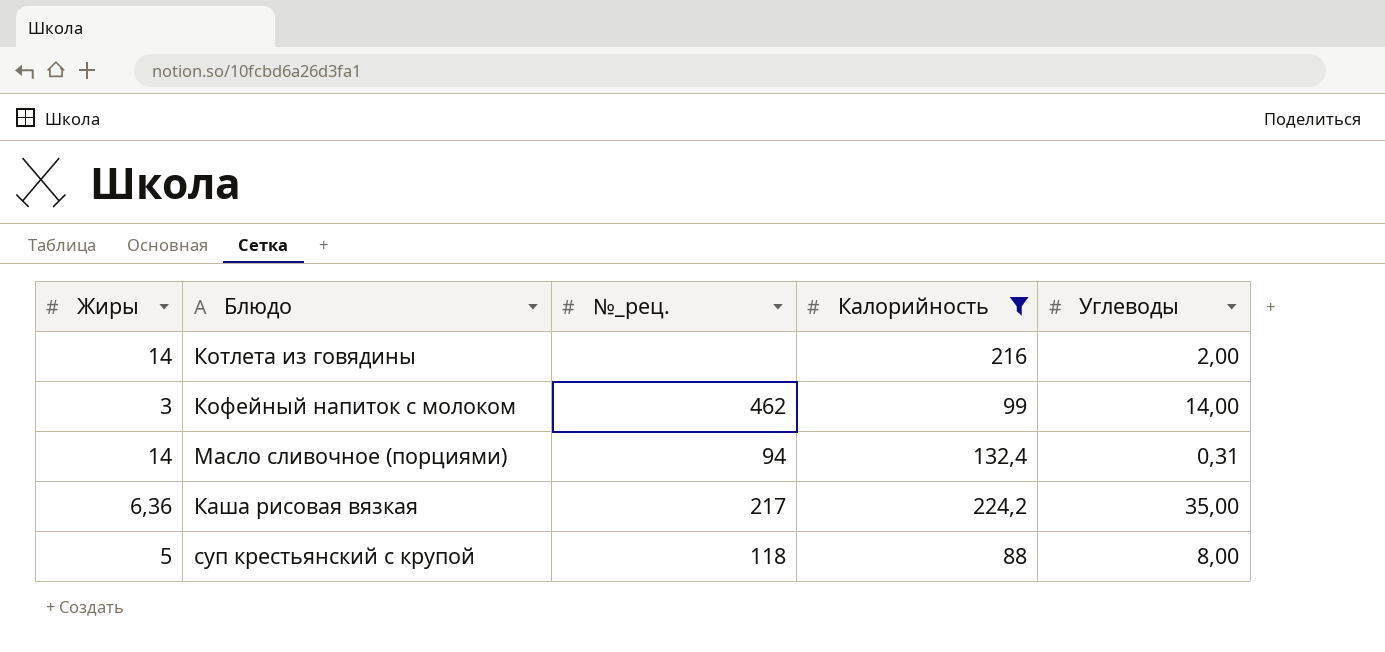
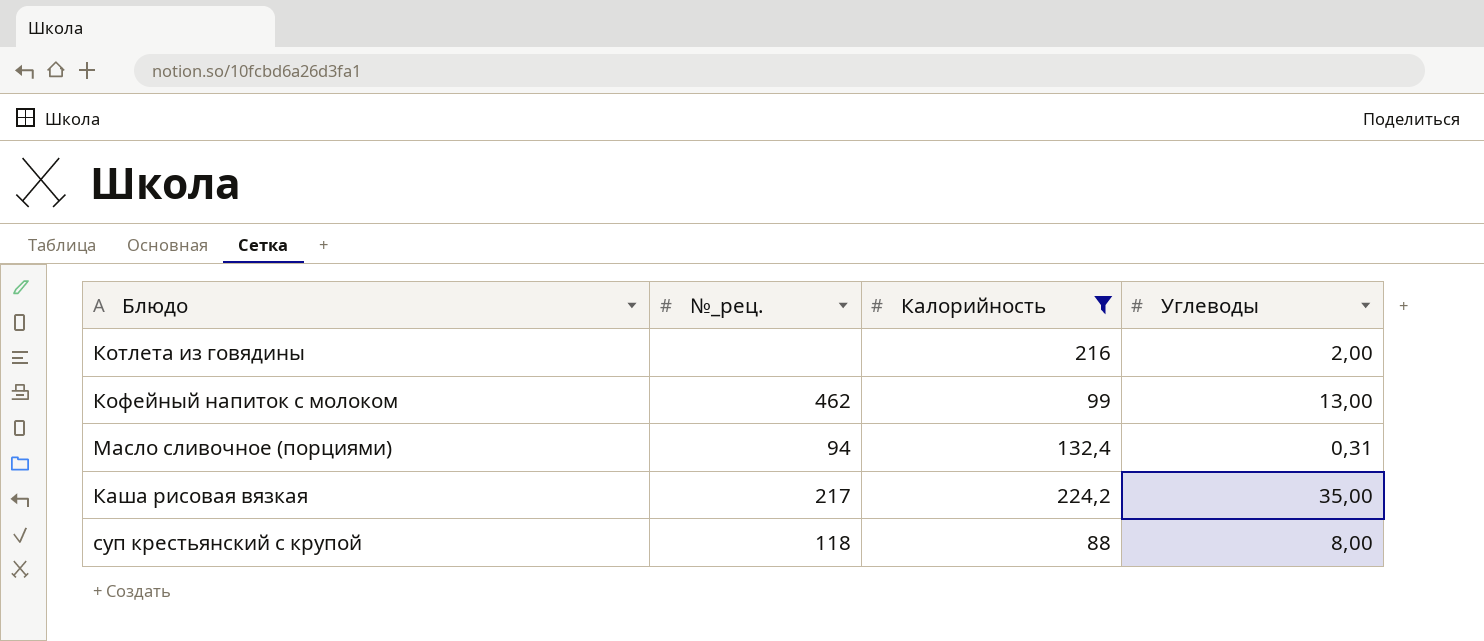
column Жиры | position: 1 -> none
Кофейный напиток с молоком | Углеводы: 14,00 -> 13,00

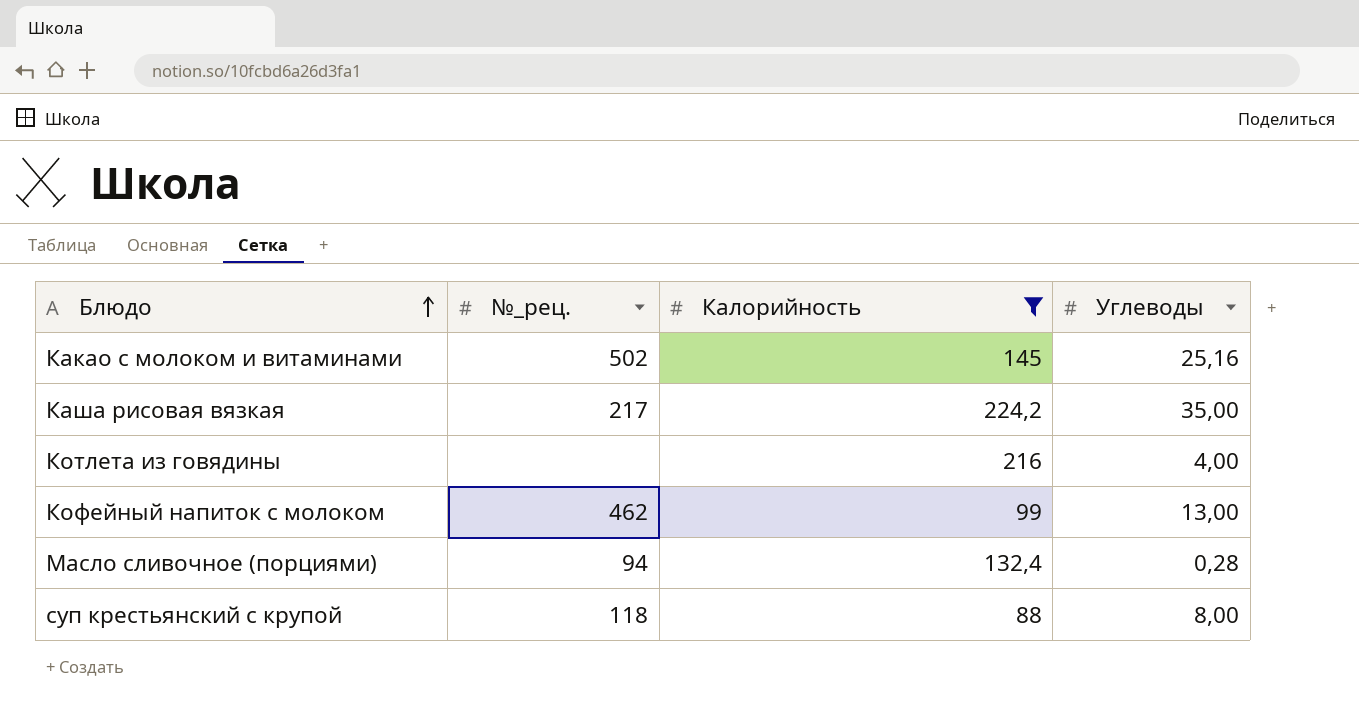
row order: none -> Блюдо ascending
row Какао с молоком и витаминами: none -> 502 | 145 | 25,16
Котлета из говядины | Углеводы: 2,00 -> 4,00
Масло сливочное (порциями) | Углеводы: 0,31 -> 0,28

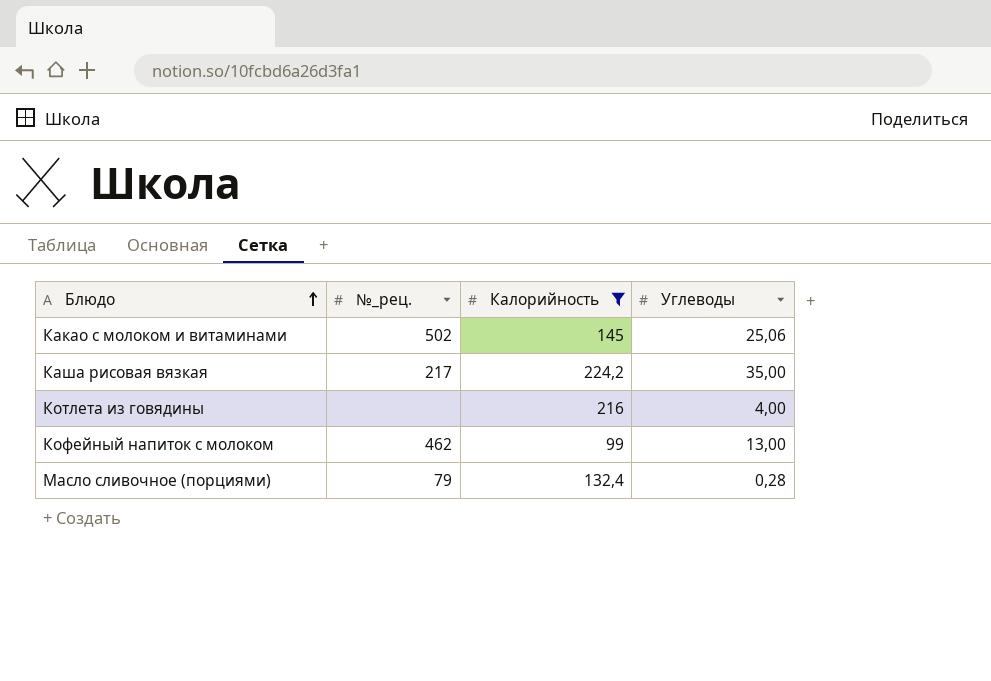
row суп крестьянский с крупой: 118 | 88 | 8,00 -> none
Какао с молоком и витаминами | Углеводы: 25,16 -> 25,06
Масло сливочное (порциями) | №_рец.: 94 -> 79

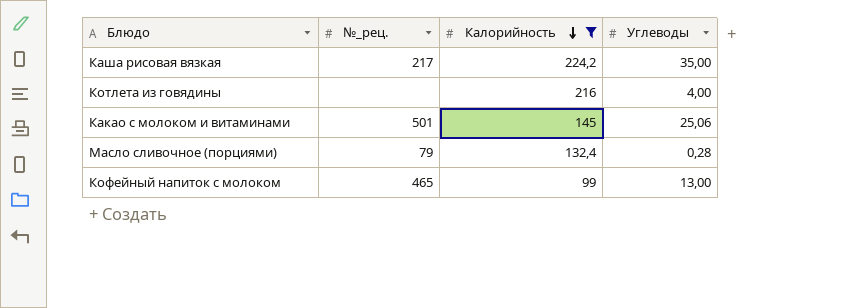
row order: Блюдо ascending -> Калорийность descending
Какао с молоком и витаминами | №_рец.: 502 -> 501
Кофейный напиток с молоком | №_рец.: 462 -> 465

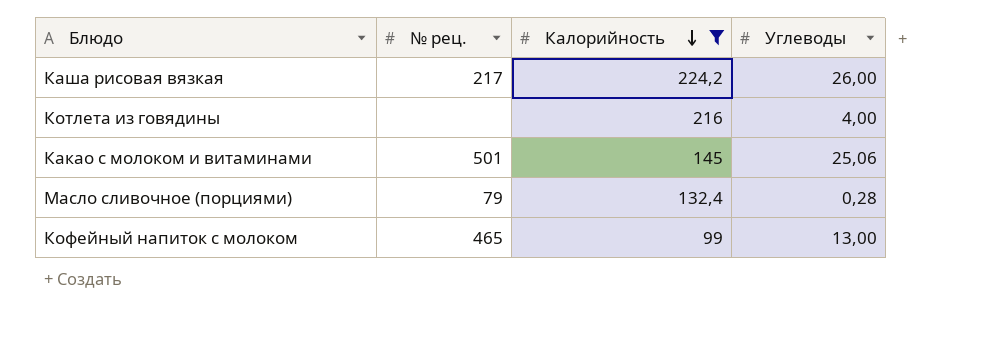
column name: №_рец. -> № рец.
Каша рисовая вязкая | Углеводы: 35,00 -> 26,00

